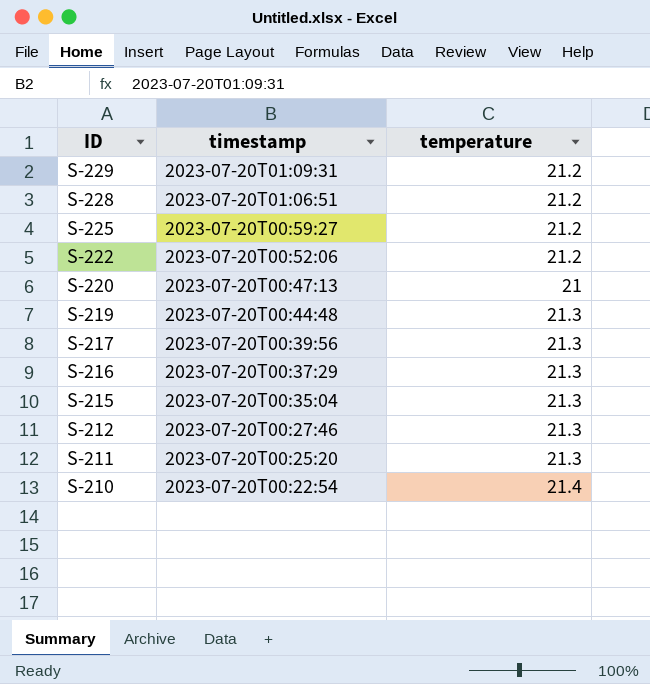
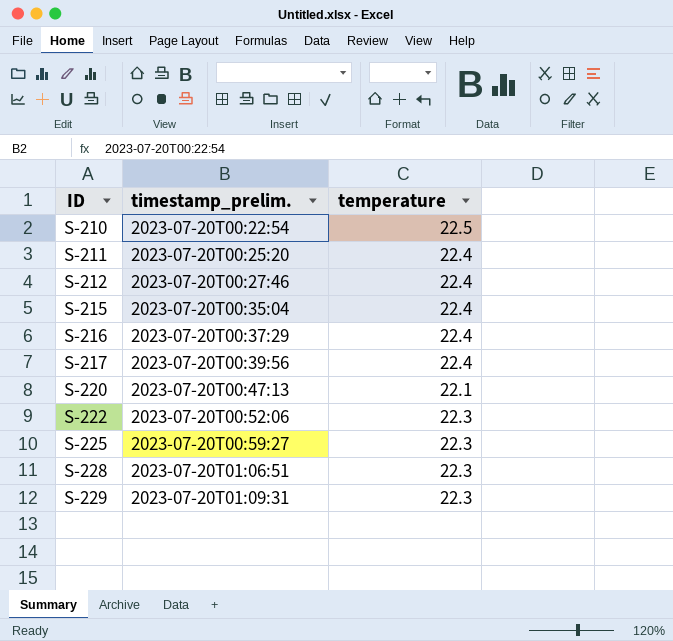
row order: ID descending -> ID ascending
column name: timestamp -> timestamp_prelim.
row S-219: 2023-07-20T00:44:48 | 21.3 -> none
S-210 | temperature: 21.4 -> 22.5
S-211 | temperature: 21.3 -> 22.4
S-212 | temperature: 21.3 -> 22.4
S-215 | temperature: 21.3 -> 22.4
S-216 | temperature: 21.3 -> 22.4
S-217 | temperature: 21.3 -> 22.4
S-220 | temperature: 21 -> 22.1
S-222 | temperature: 21.2 -> 22.3
S-225 | temperature: 21.2 -> 22.3
S-228 | temperature: 21.2 -> 22.3
S-229 | temperature: 21.2 -> 22.3

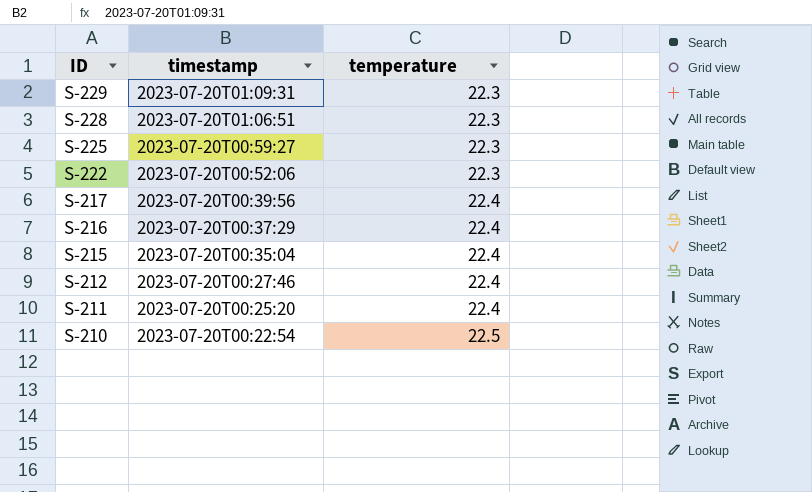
row order: ID ascending -> ID descending
column name: timestamp_prelim. -> timestamp
row S-220: 2023-07-20T00:47:13 | 22.1 -> none

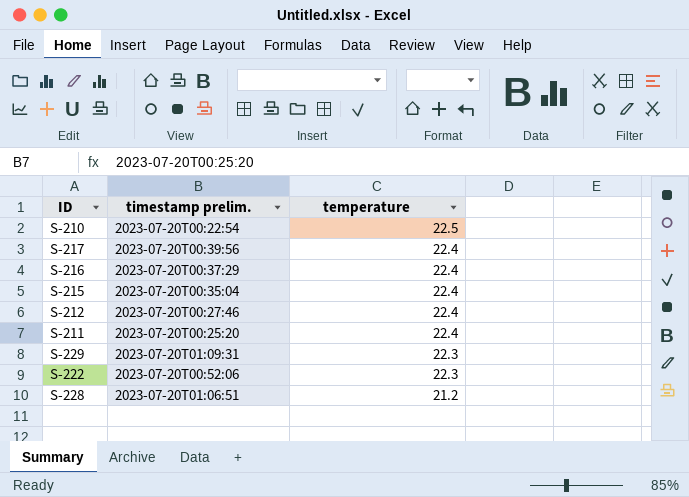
row order: ID descending -> temperature descending
column name: timestamp -> timestamp prelim.
row S-225: 2023-07-20T00:59:27 | 22.3 -> none
S-228 | temperature: 22.3 -> 21.2

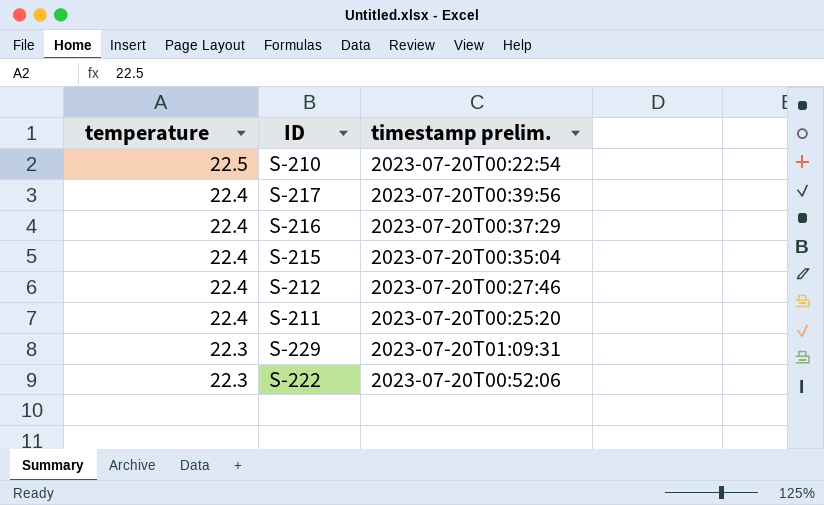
column temperature | position: 3 -> 1
row S-228: 2023-07-20T01:06:51 | 21.2 -> none

